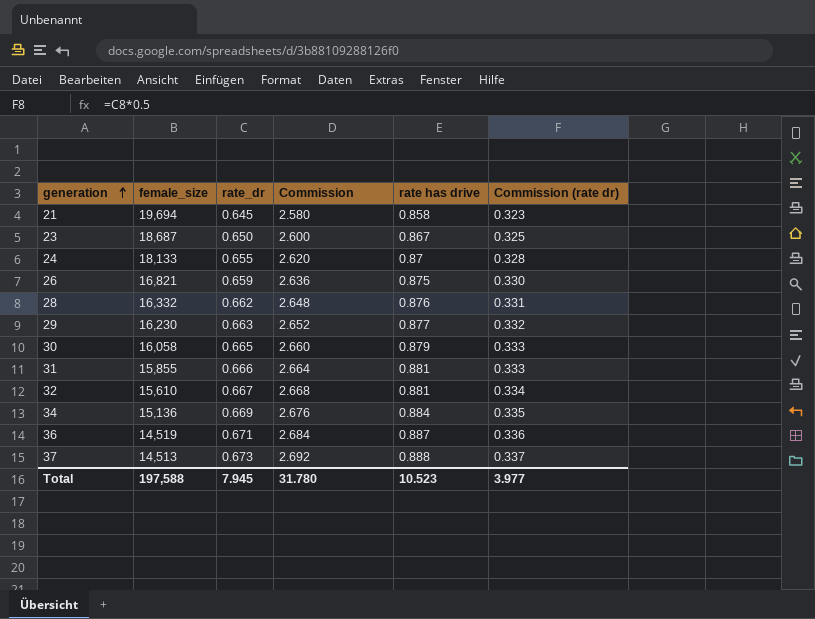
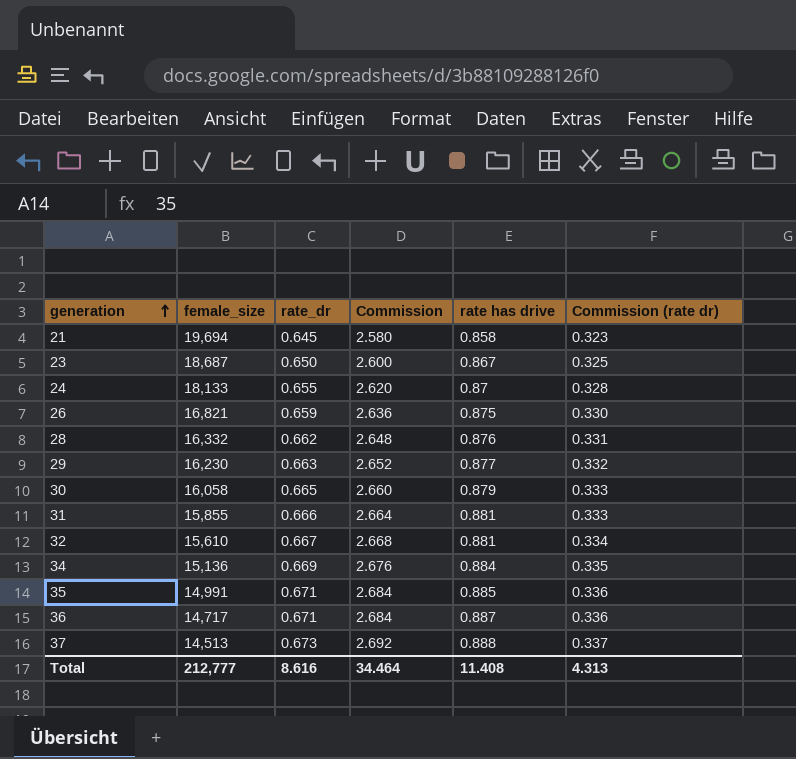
row 35: none -> 14,991 | 0.671 | 2.684 | 0.885 | 0.336
36 | female_size: 14,519 -> 14,717
Total | female_size: 197,588 -> 212,777
Total | rate_dr: 7.945 -> 8.616
Total | Commission: 31.780 -> 34.464
Total | rate has drive: 10.523 -> 11.408
Total | Commission (rate dr): 3.977 -> 4.313

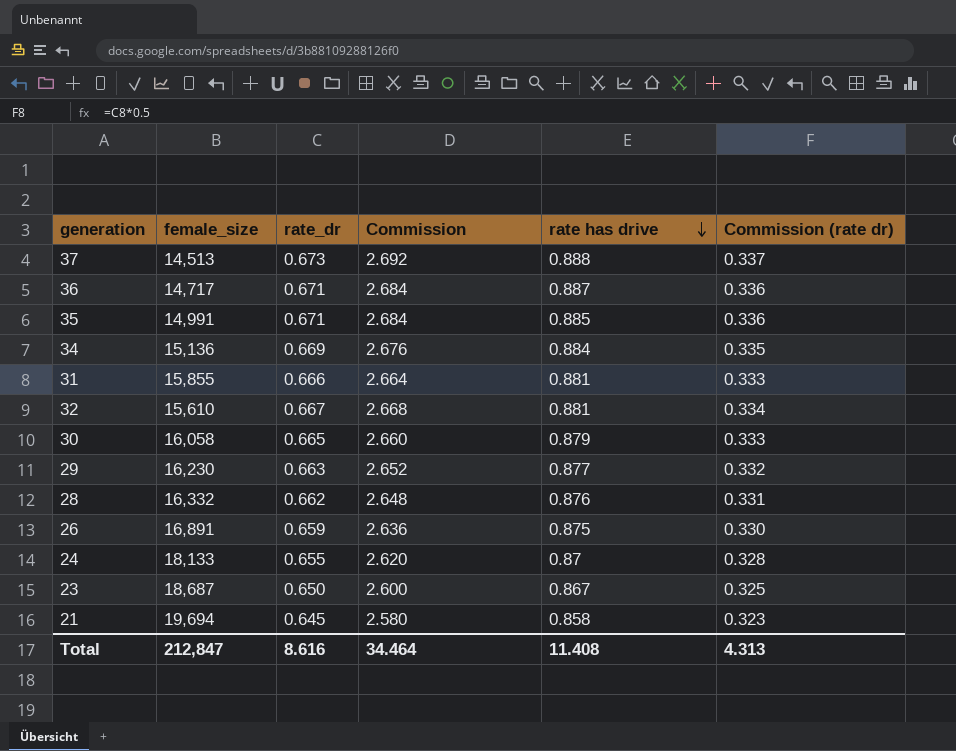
row order: generation ascending -> rate has drive descending
26 | female_size: 16,821 -> 16,891
Total | female_size: 212,777 -> 212,847

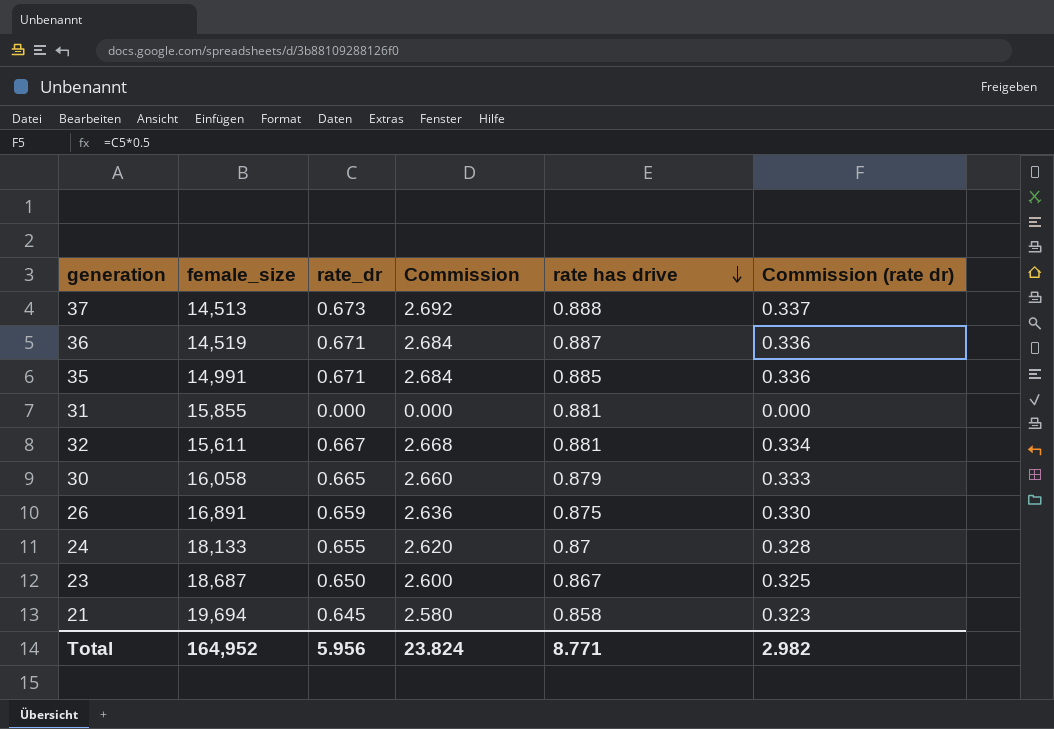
row 34: 15,136 | 0.669 | 2.676 | 0.884 | 0.335 -> none
row 29: 16,230 | 0.663 | 2.652 | 0.877 | 0.332 -> none
row 28: 16,332 | 0.662 | 2.648 | 0.876 | 0.331 -> none
36 | female_size: 14,717 -> 14,519
31 | rate_dr: 0.666 -> 0.000
31 | Commission: 2.664 -> 0.000
31 | Commission (rate dr): 0.333 -> 0.000
32 | female_size: 15,610 -> 15,611
Total | female_size: 212,847 -> 164,952
Total | rate_dr: 8.616 -> 5.956
Total | Commission: 34.464 -> 23.824
Total | rate has drive: 11.408 -> 8.771
Total | Commission (rate dr): 4.313 -> 2.982

